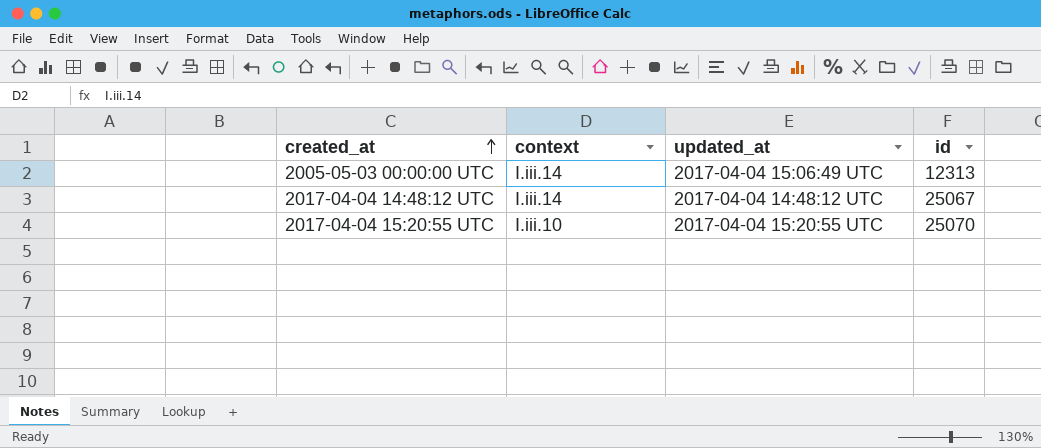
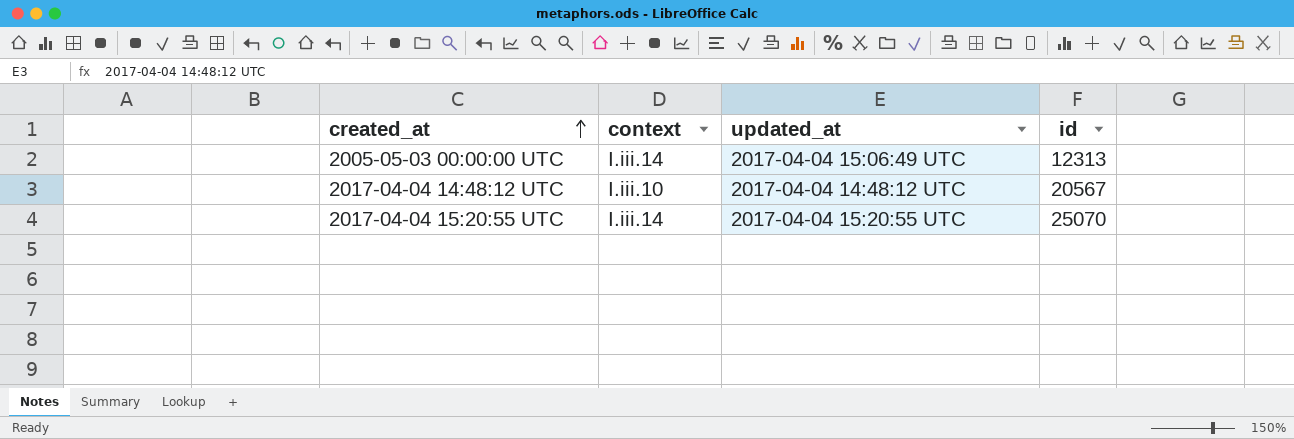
2017-04-04 14:48:12 UTC | context: I.iii.14 -> I.iii.10
2017-04-04 14:48:12 UTC | id: 25067 -> 20567
2017-04-04 15:20:55 UTC | context: I.iii.10 -> I.iii.14

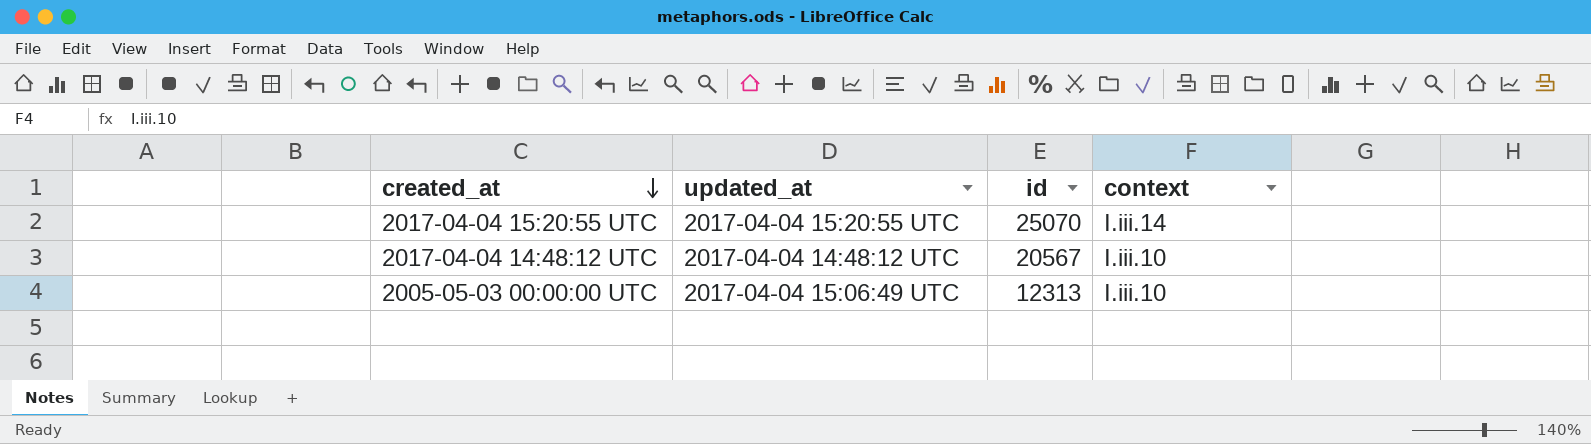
row order: created_at ascending -> created_at descending
column context | position: 2 -> 4
2005-05-03 00:00:00 UTC | context: I.iii.14 -> I.iii.10

